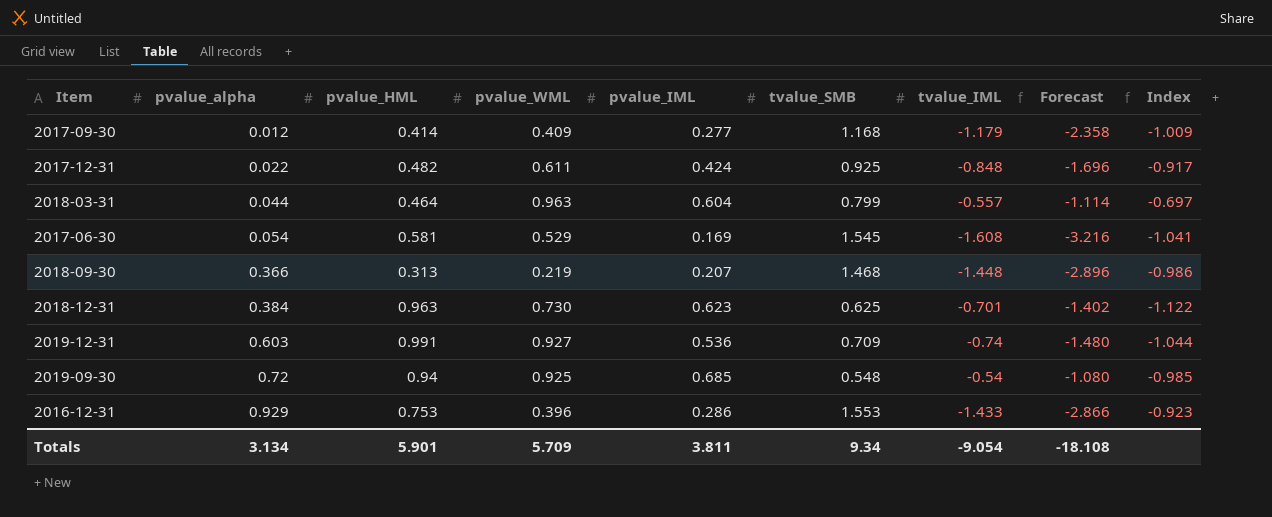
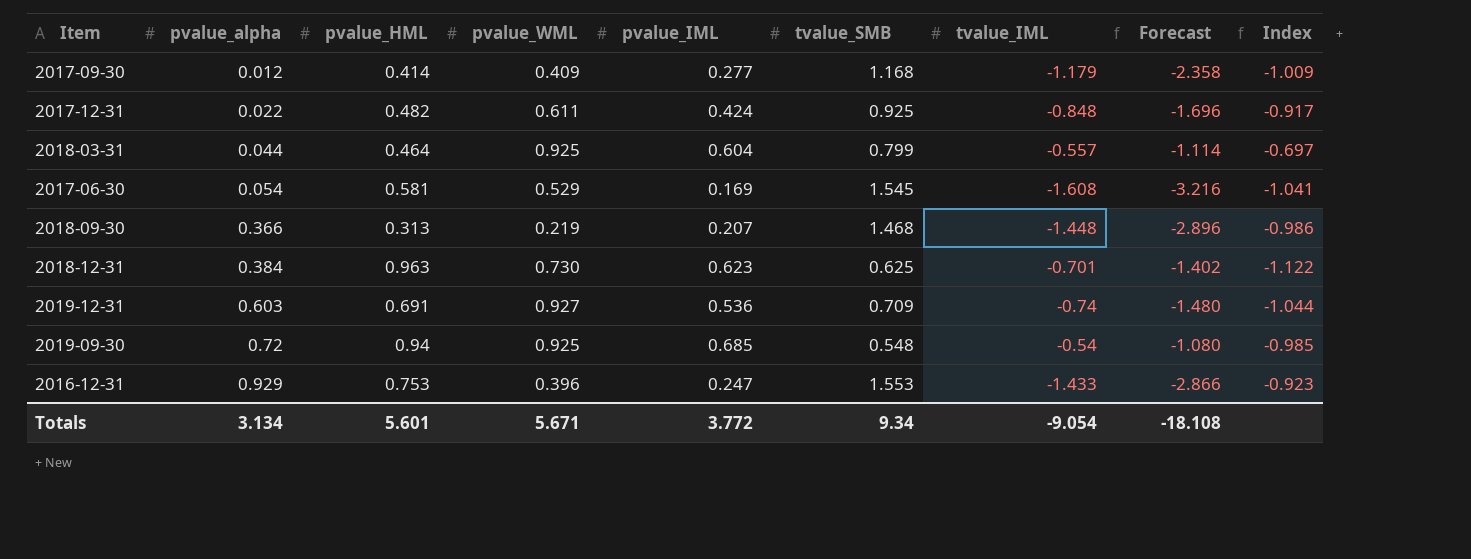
2018-03-31 | pvalue_WML: 0.963 -> 0.925
2019-12-31 | pvalue_HML: 0.991 -> 0.691
2016-12-31 | pvalue_IML: 0.286 -> 0.247
Totals | pvalue_HML: 5.901 -> 5.601
Totals | pvalue_WML: 5.709 -> 5.671
Totals | pvalue_IML: 3.811 -> 3.772

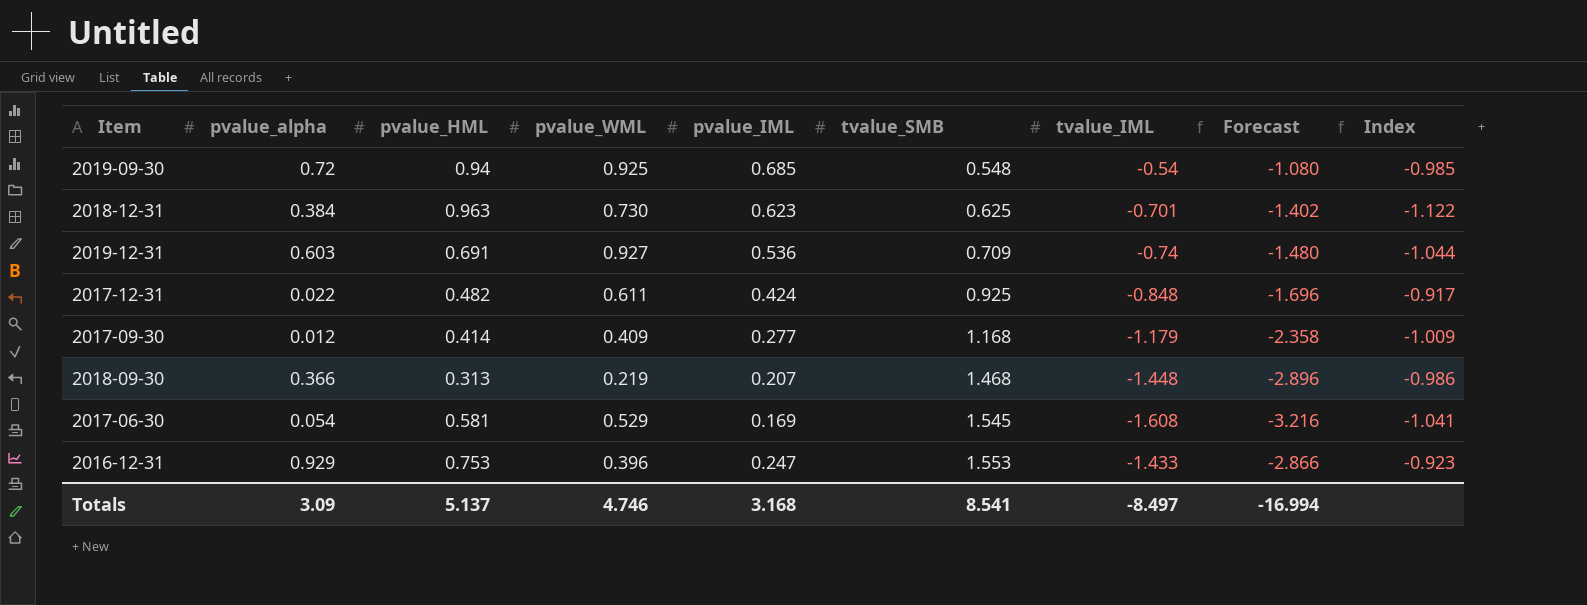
row order: pvalue_alpha ascending -> tvalue_SMB ascending
row 2018-03-31: 0.044 | 0.464 | 0.925 | 0.604 | 0.799 | -0.557 | -1.114 | -0.697 -> none
Totals | pvalue_alpha: 3.134 -> 3.09
Totals | pvalue_HML: 5.601 -> 5.137
Totals | pvalue_WML: 5.671 -> 4.746
Totals | pvalue_IML: 3.772 -> 3.168
Totals | tvalue_SMB: 9.34 -> 8.541
Totals | tvalue_IML: -9.054 -> -8.497
Totals | Forecast: -18.108 -> -16.994

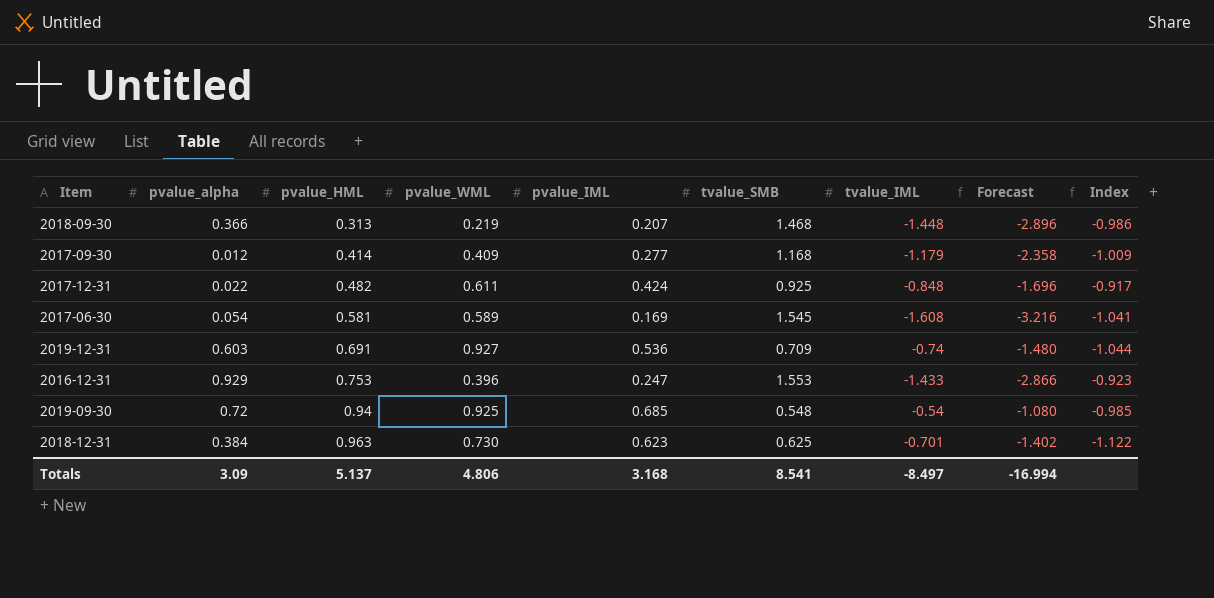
row order: tvalue_SMB ascending -> pvalue_HML ascending
2017-06-30 | pvalue_WML: 0.529 -> 0.589
Totals | pvalue_WML: 4.746 -> 4.806

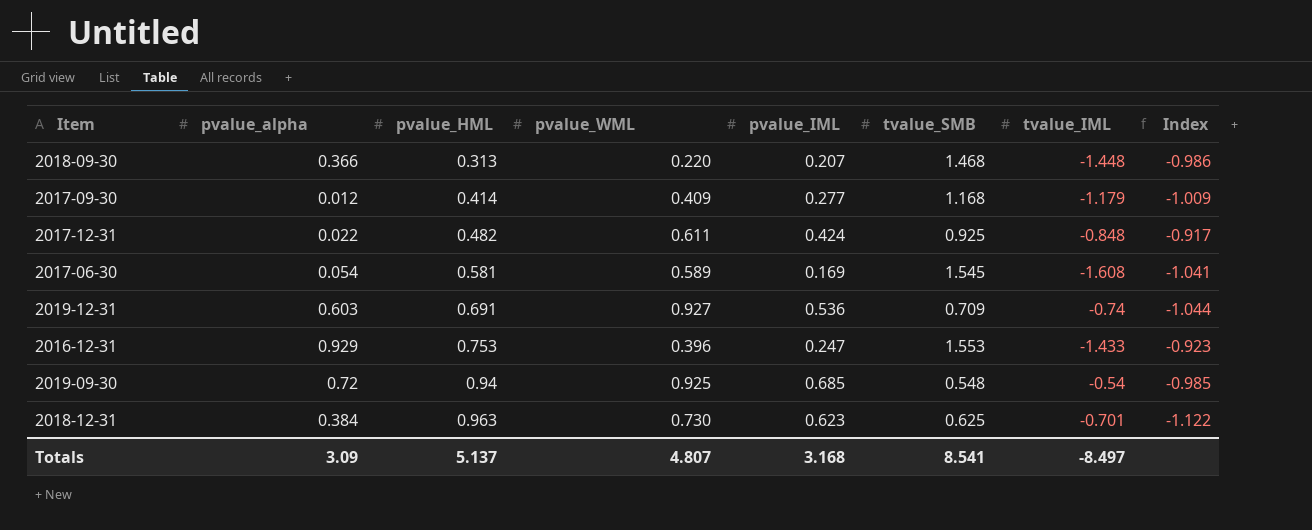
column Forecast | formula: [tvalue_IML] * 2 -> none
2018-09-30 | pvalue_WML: 0.219 -> 0.220
Totals | pvalue_WML: 4.806 -> 4.807

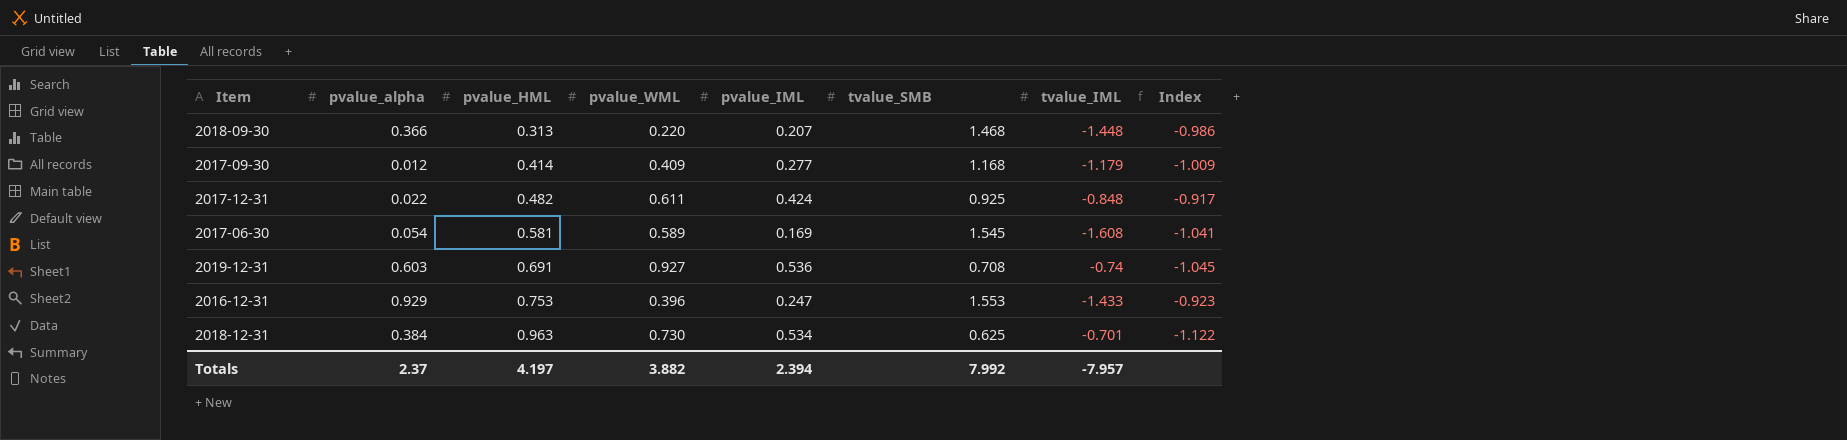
row 2019-09-30: 0.72 | 0.94 | 0.925 | 0.685 | 0.548 | -0.54 | -0.985 -> none
2019-12-31 | tvalue_SMB: 0.709 -> 0.708
2019-12-31 | Index: -1.044 -> -1.045
2018-12-31 | pvalue_IML: 0.623 -> 0.534
Totals | pvalue_alpha: 3.09 -> 2.37
Totals | pvalue_HML: 5.137 -> 4.197
Totals | pvalue_WML: 4.807 -> 3.882
Totals | pvalue_IML: 3.168 -> 2.394
Totals | tvalue_SMB: 8.541 -> 7.992
Totals | tvalue_IML: -8.497 -> -7.957

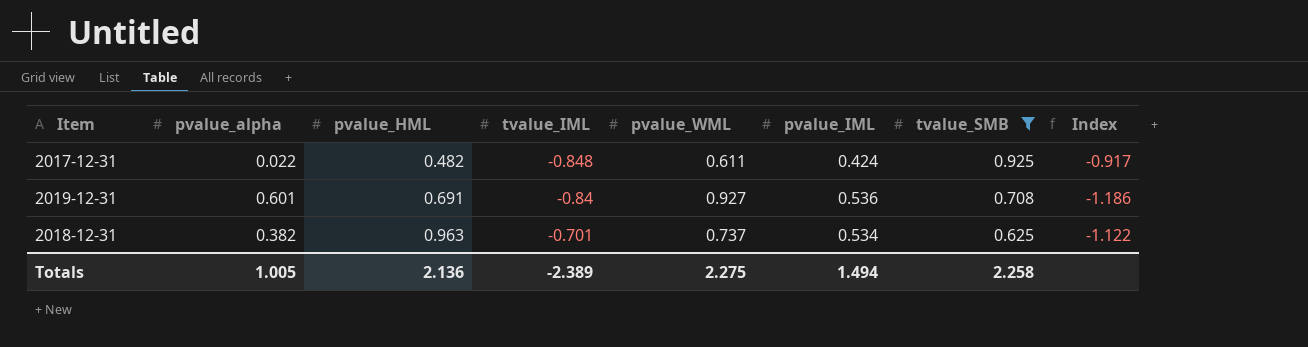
filter: none -> tvalue_SMB <= 0.925
column tvalue_IML | position: 7 -> 4
2019-12-31 | pvalue_alpha: 0.603 -> 0.601
2019-12-31 | tvalue_IML: -0.74 -> -0.84
2019-12-31 | Index: -1.045 -> -1.186
2018-12-31 | pvalue_alpha: 0.384 -> 0.382
2018-12-31 | pvalue_WML: 0.730 -> 0.737
Totals | pvalue_alpha: 2.37 -> 1.005
Totals | pvalue_HML: 4.197 -> 2.136
Totals | tvalue_IML: -7.957 -> -2.389
Totals | pvalue_WML: 3.882 -> 2.275
Totals | pvalue_IML: 2.394 -> 1.494
Totals | tvalue_SMB: 7.992 -> 2.258

